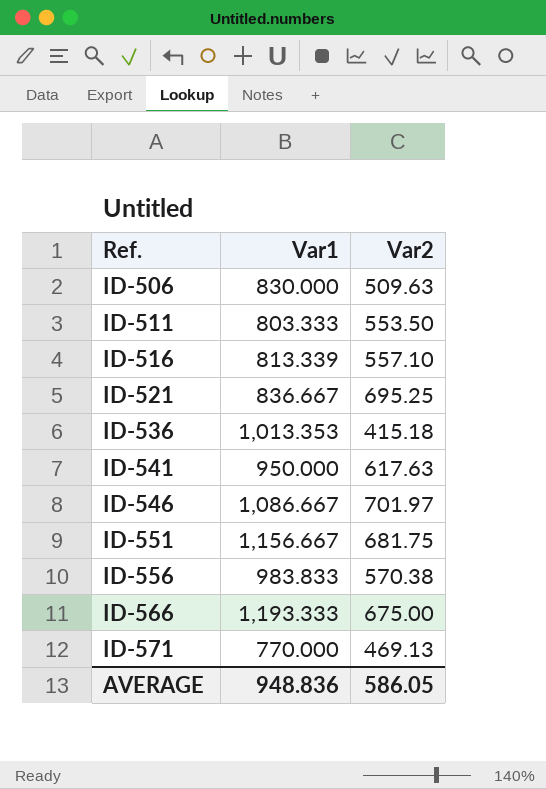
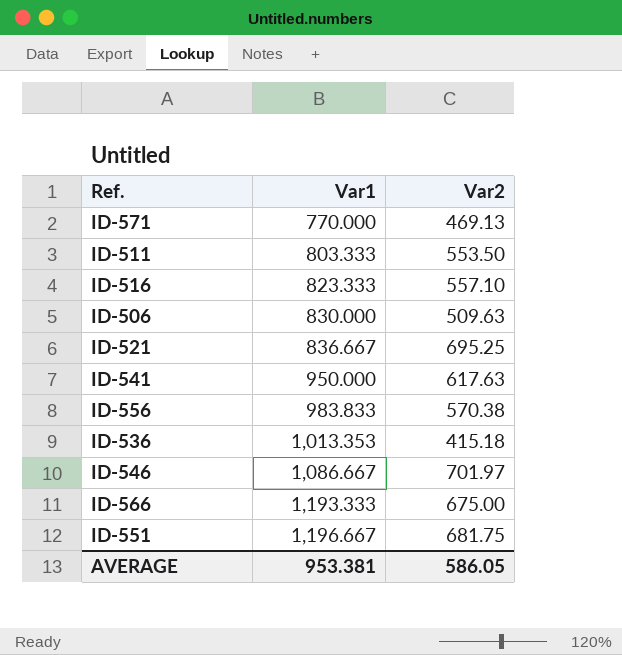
row order: Ref. ascending -> Var1 ascending
ID-516 | Var1: 813.339 -> 823.333
ID-551 | Var1: 1,156.667 -> 1,196.667
AVERAGE | Var1: 948.836 -> 953.381

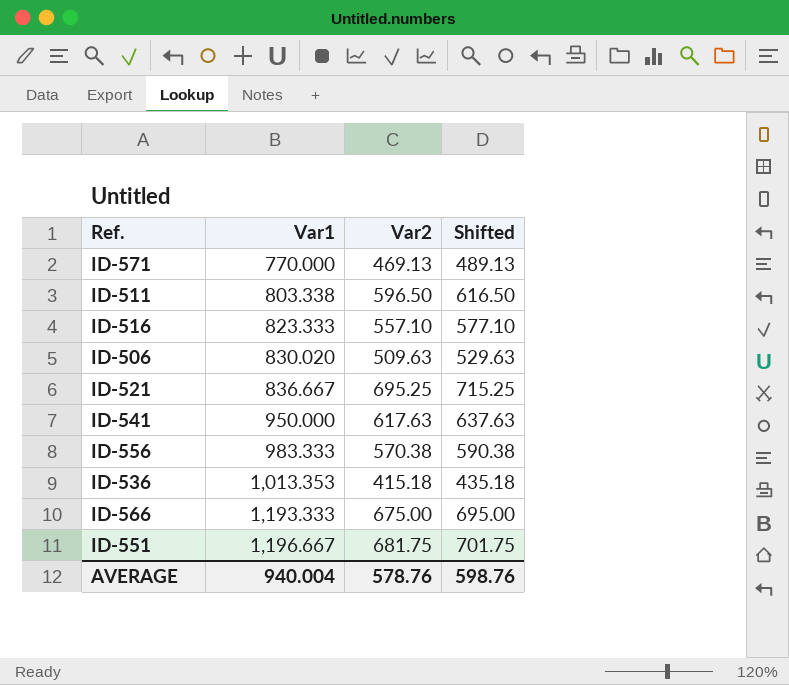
column Shifted | formula: none -> [Var2] + 20
row ID-546: 1,086.667 | 701.97 -> none
ID-511 | Var1: 803.333 -> 803.338
ID-511 | Var2: 553.50 -> 596.50
ID-506 | Var1: 830.000 -> 830.020
ID-556 | Var1: 983.833 -> 983.333
AVERAGE | Var1: 953.381 -> 940.004
AVERAGE | Var2: 586.05 -> 578.76

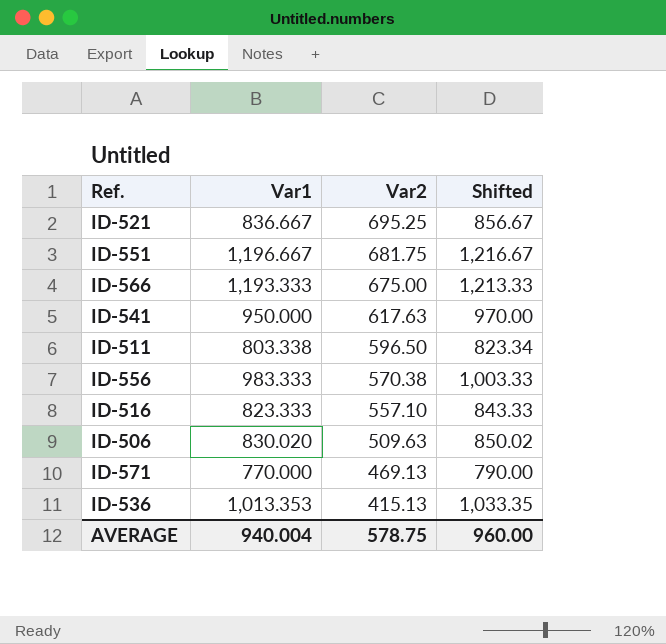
row order: Var1 ascending -> Var2 descending
column Shifted | formula: [Var2] + 20 -> [Var1] + 20
ID-536 | Var2: 415.18 -> 415.13
AVERAGE | Var2: 578.76 -> 578.75
AVERAGE | Shifted: 598.76 -> 960.00

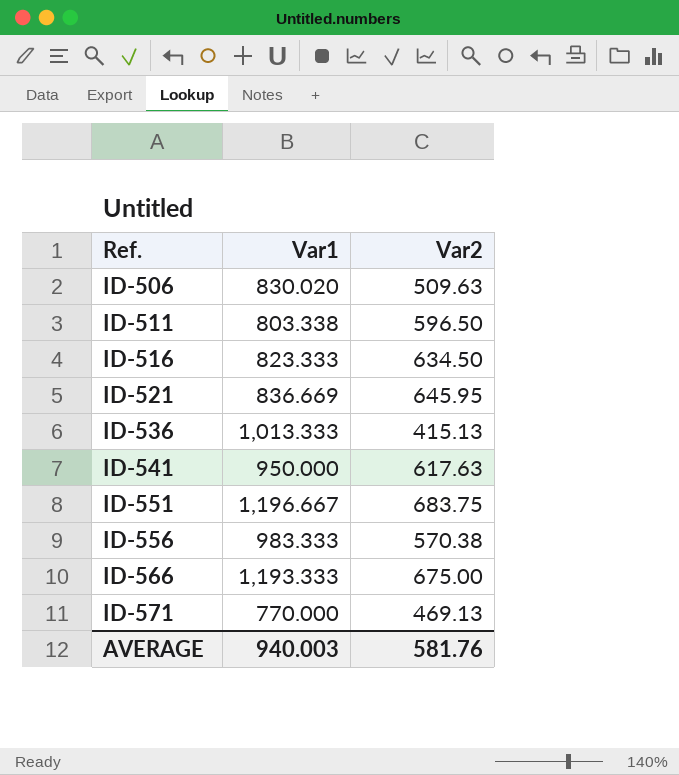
row order: Var2 descending -> Ref. ascending
column Shifted | formula: [Var1] + 20 -> none
ID-516 | Var2: 557.10 -> 634.50
ID-521 | Var1: 836.667 -> 836.669
ID-521 | Var2: 695.25 -> 645.95
ID-536 | Var1: 1,013.353 -> 1,013.333
ID-551 | Var2: 681.75 -> 683.75
AVERAGE | Var1: 940.004 -> 940.003
AVERAGE | Var2: 578.75 -> 581.76

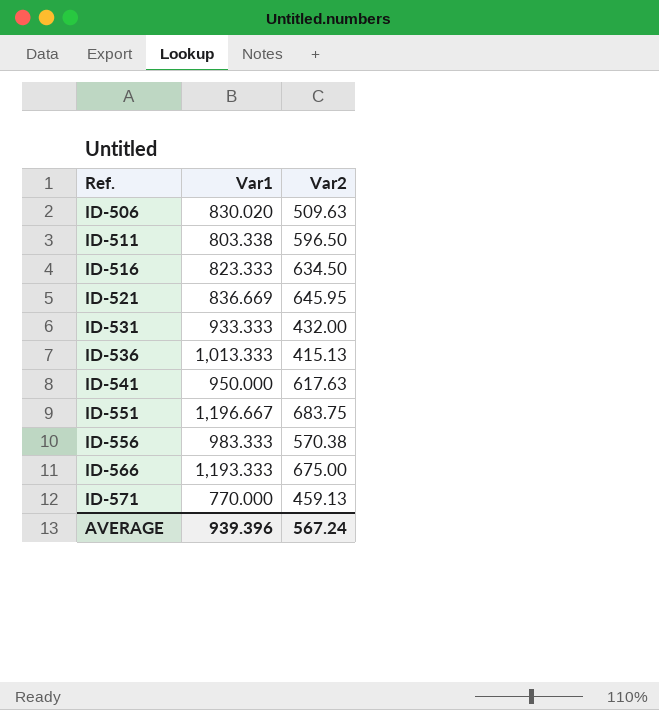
row ID-531: none -> 933.333 | 432.00
ID-571 | Var2: 469.13 -> 459.13
AVERAGE | Var1: 940.003 -> 939.396
AVERAGE | Var2: 581.76 -> 567.24

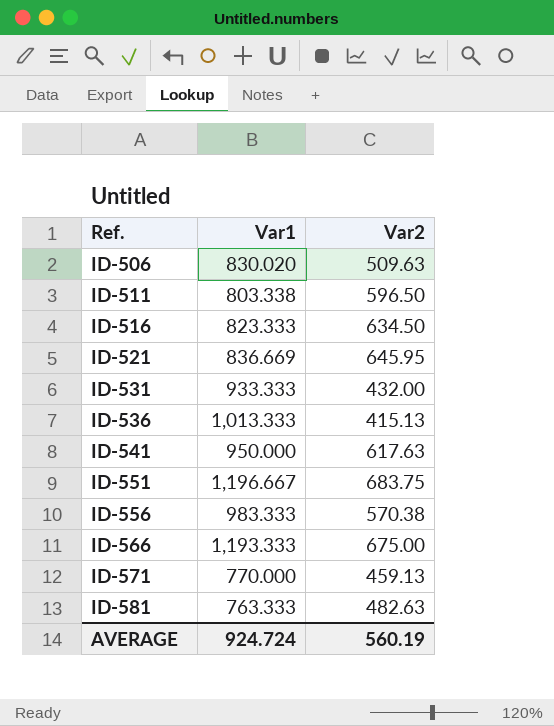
row ID-581: none -> 763.333 | 482.63
AVERAGE | Var1: 939.396 -> 924.724
AVERAGE | Var2: 567.24 -> 560.19

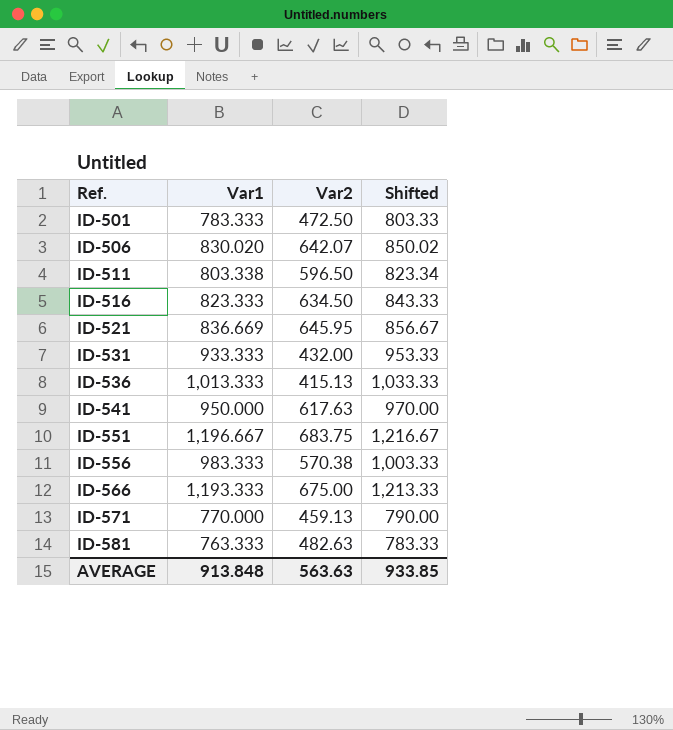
column Shifted | formula: none -> [Var1] + 20
row ID-501: none -> 783.333 | 472.50 | 803.33
ID-506 | Var2: 509.63 -> 642.07
AVERAGE | Var1: 924.724 -> 913.848
AVERAGE | Var2: 560.19 -> 563.63

